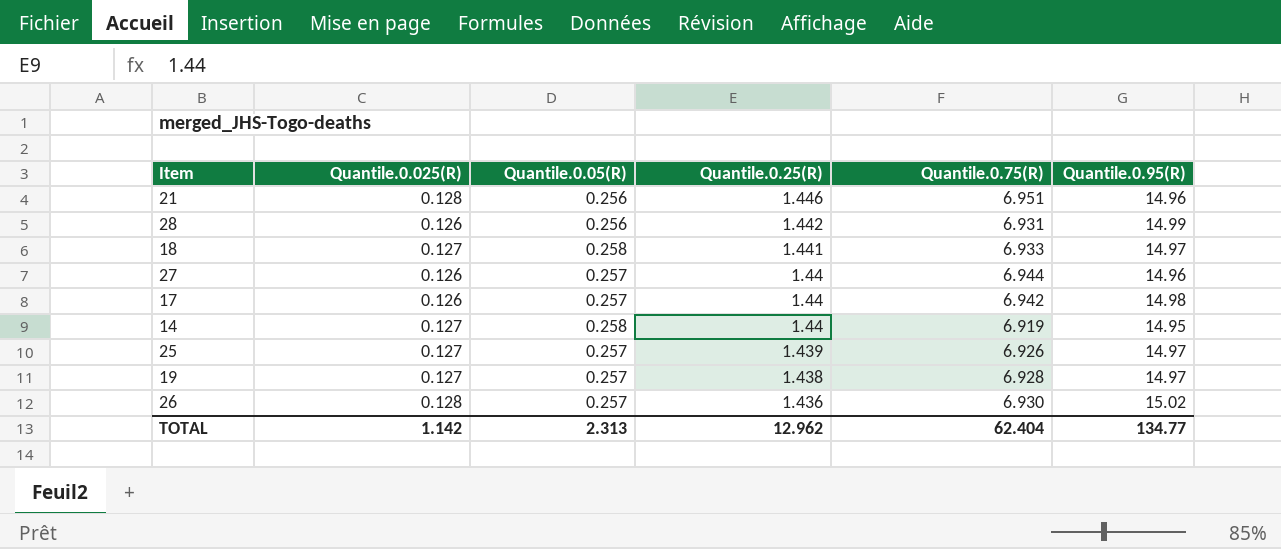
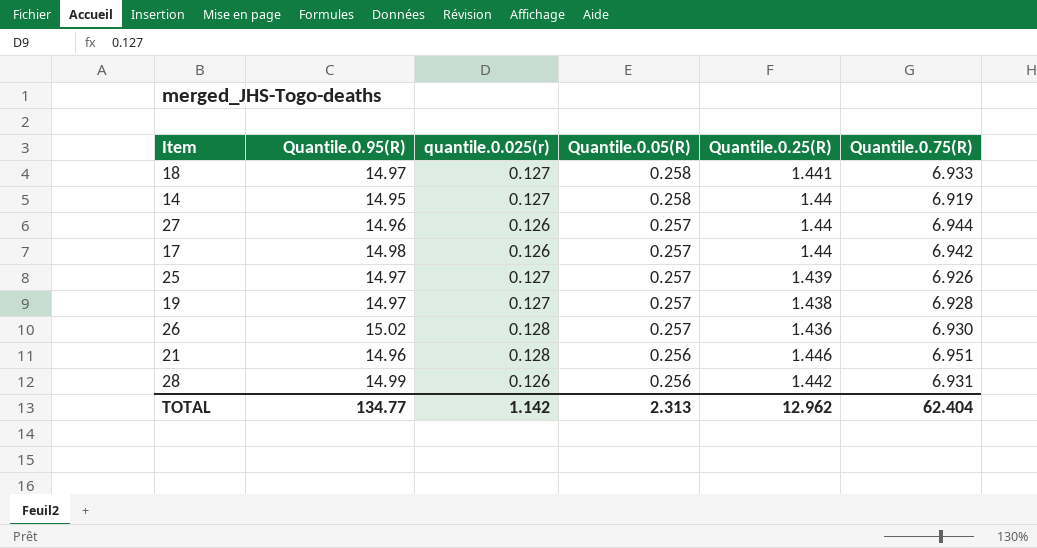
row order: Quantile.0.25(R) descending -> Quantile.0.05(R) descending
column Quantile.0.95(R) | position: 6 -> 2
column name: Quantile.0.025(R) -> quantile.0.025(r)

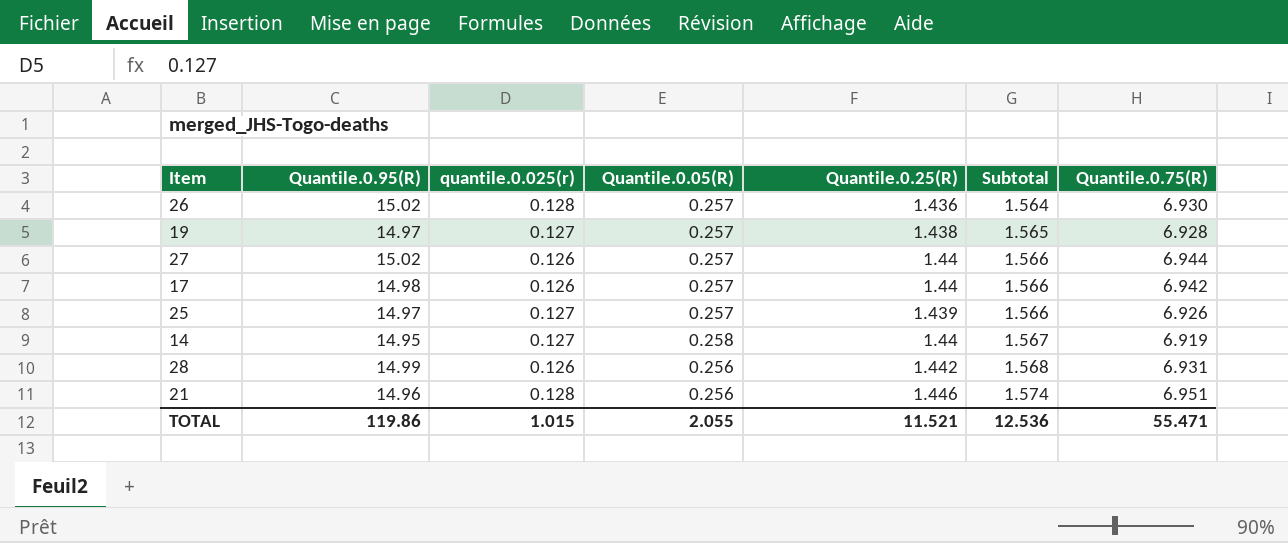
row order: Quantile.0.05(R) descending -> Subtotal ascending
column Subtotal | formula: none -> [quantile.0.025(r)] + [Quantile.0.25(R)]
row 18: 14.97 | 0.127 | 0.258 | 1.441 | 6.933 -> none
27 | Quantile.0.95(R): 14.96 -> 15.02
TOTAL | Quantile.0.95(R): 134.77 -> 119.86
TOTAL | quantile.0.025(r): 1.142 -> 1.015
TOTAL | Quantile.0.05(R): 2.313 -> 2.055
TOTAL | Quantile.0.25(R): 12.962 -> 11.521
TOTAL | Quantile.0.75(R): 62.404 -> 55.471

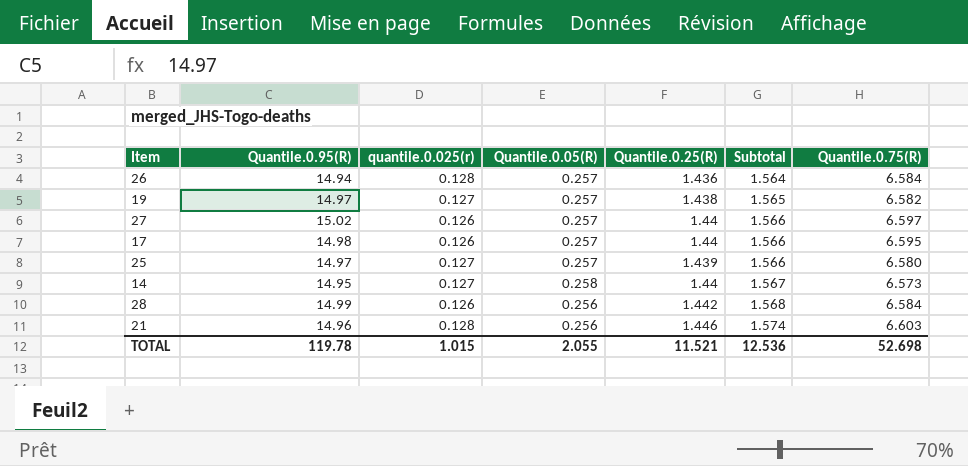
26 | Quantile.0.95(R): 15.02 -> 14.94
26 | Quantile.0.75(R): 6.930 -> 6.584
19 | Quantile.0.75(R): 6.928 -> 6.582
27 | Quantile.0.75(R): 6.944 -> 6.597
17 | Quantile.0.75(R): 6.942 -> 6.595
25 | Quantile.0.75(R): 6.926 -> 6.580
14 | Quantile.0.75(R): 6.919 -> 6.573
28 | Quantile.0.75(R): 6.931 -> 6.584
21 | Quantile.0.75(R): 6.951 -> 6.603
TOTAL | Quantile.0.95(R): 119.86 -> 119.78
TOTAL | Quantile.0.75(R): 55.471 -> 52.698

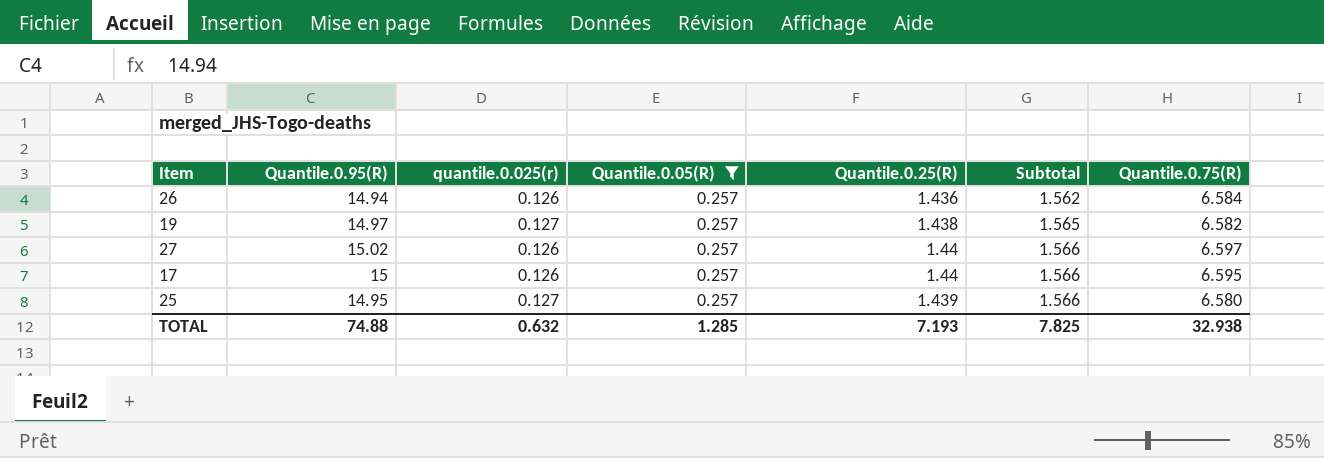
filter: none -> Quantile.0.05(R) = 0.257
26 | quantile.0.025(r): 0.128 -> 0.126
26 | Subtotal: 1.564 -> 1.562
17 | Quantile.0.95(R): 14.98 -> 15
25 | Quantile.0.95(R): 14.97 -> 14.95
TOTAL | Quantile.0.95(R): 119.78 -> 74.88
TOTAL | quantile.0.025(r): 1.015 -> 0.632
TOTAL | Quantile.0.05(R): 2.055 -> 1.285
TOTAL | Quantile.0.25(R): 11.521 -> 7.193
TOTAL | Subtotal: 12.536 -> 7.825
TOTAL | Quantile.0.75(R): 52.698 -> 32.938

